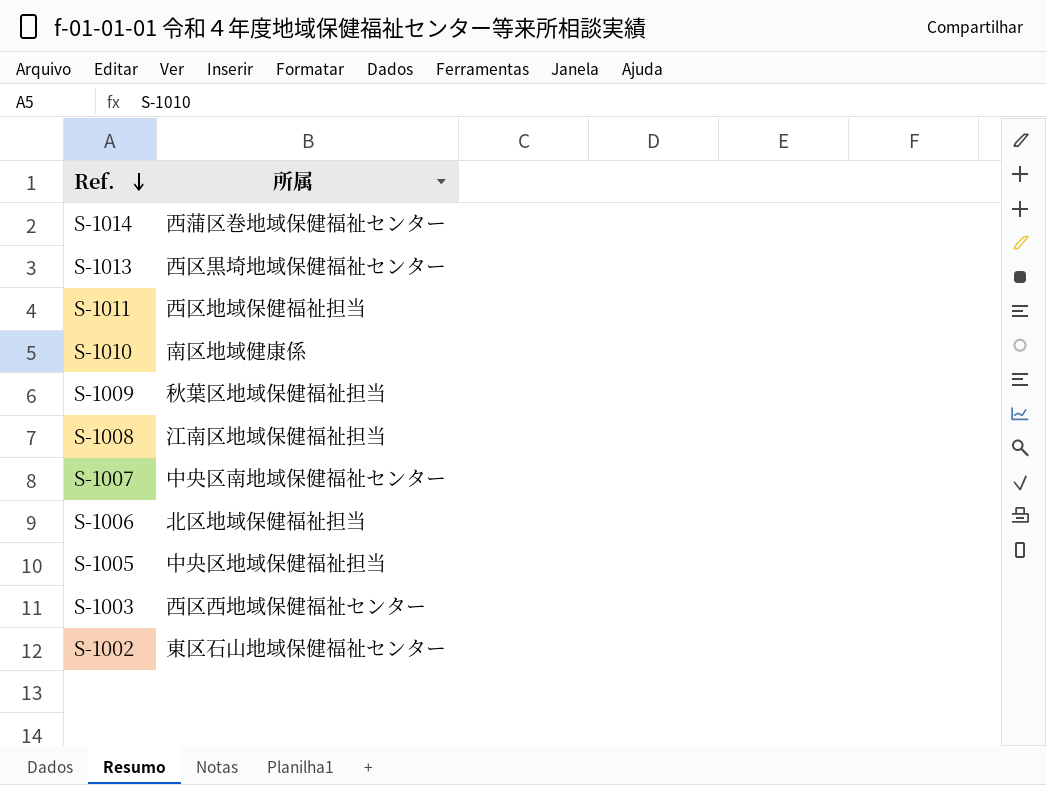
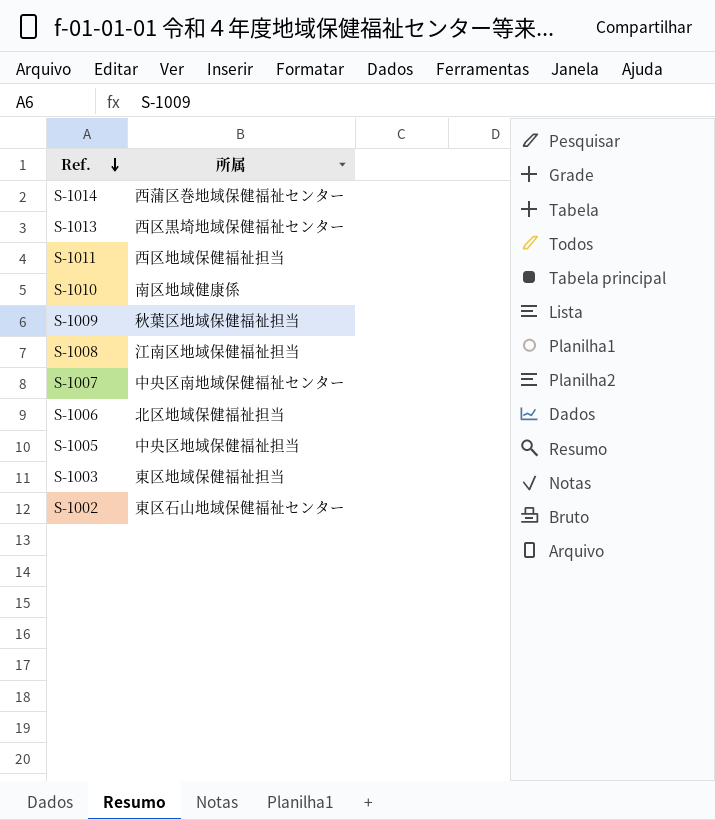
S-1003 | 所属: 西区西地域保健福祉センター -> 東区地域保健福祉担当

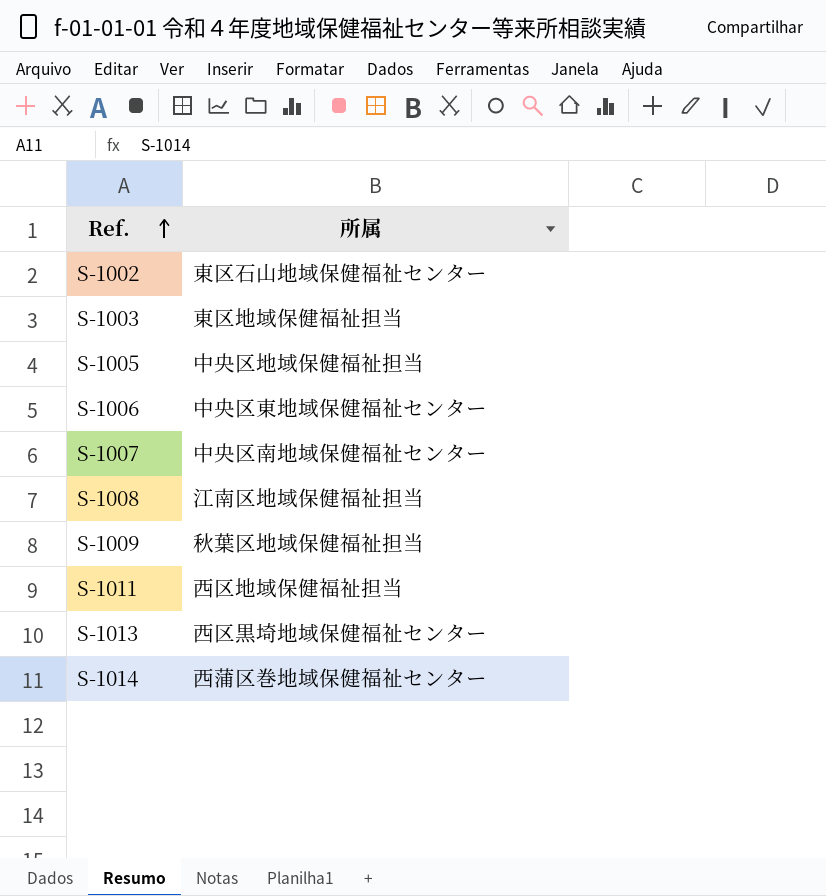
row order: Ref. descending -> Ref. ascending
row S-1010: 南区地域健康係 -> none
S-1006 | 所属: 北区地域保健福祉担当 -> 中央区東地域保健福祉センター

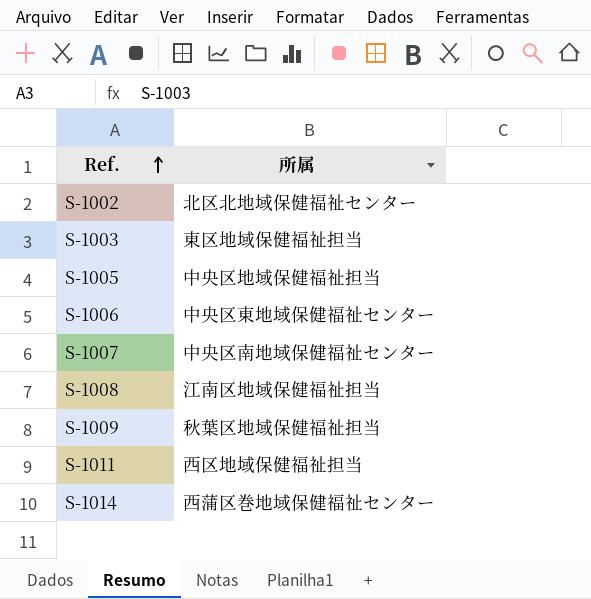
row S-1013: 西区黒埼地域保健福祉センター -> none
S-1002 | 所属: 東区石山地域保健福祉センター -> 北区北地域保健福祉センター

